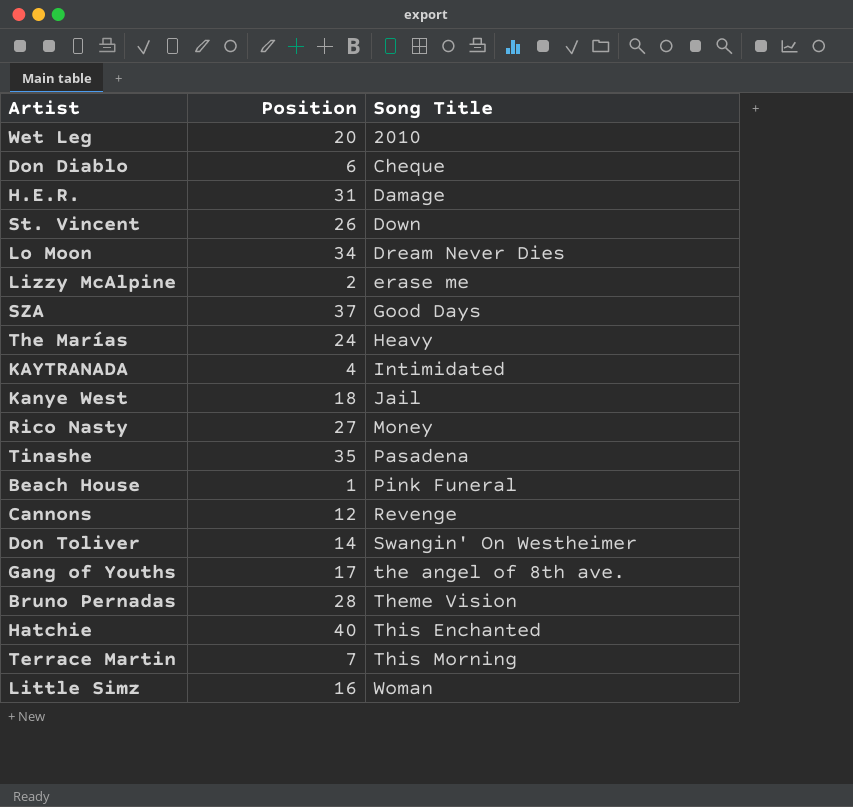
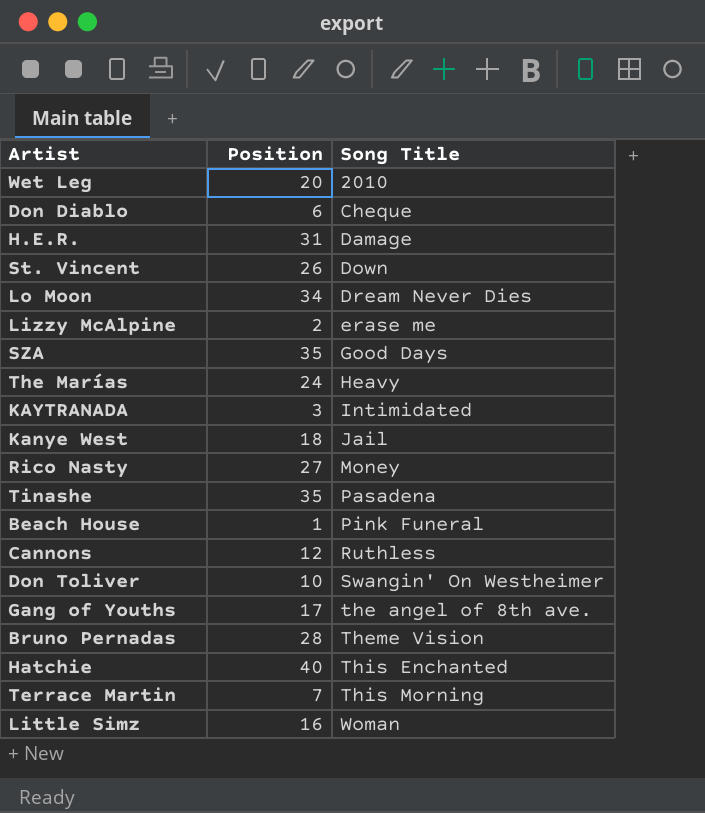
SZA | Position: 37 -> 35
KAYTRANADA | Position: 4 -> 3
Cannons | Song Title: Revenge -> Ruthless
Don Toliver | Position: 14 -> 10

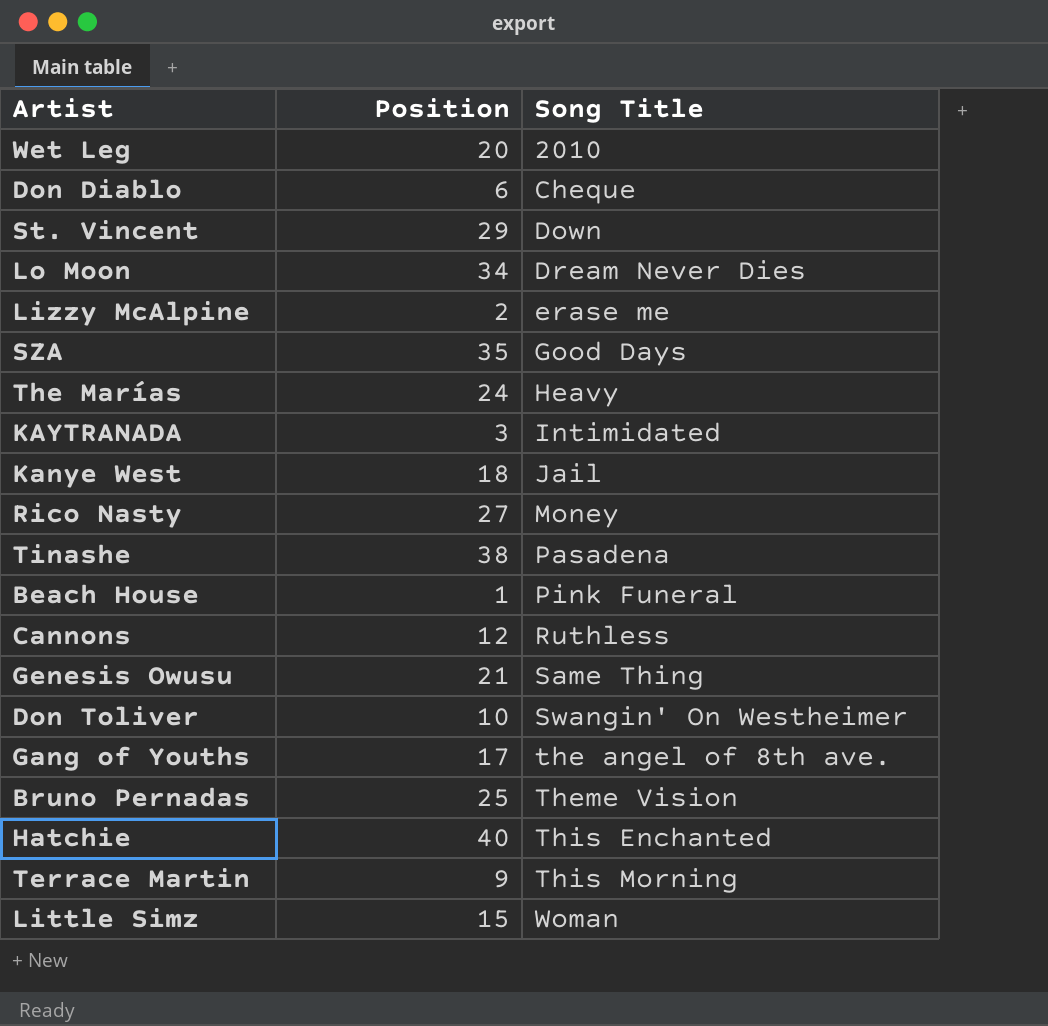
row H.E.R.: 31 | Damage -> none
St. Vincent | Position: 26 -> 29
Tinashe | Position: 35 -> 38
row Genesis Owusu: none -> 21 | Same Thing
Bruno Pernadas | Position: 28 -> 25
Terrace Martin | Position: 7 -> 9
Little Simz | Position: 16 -> 15

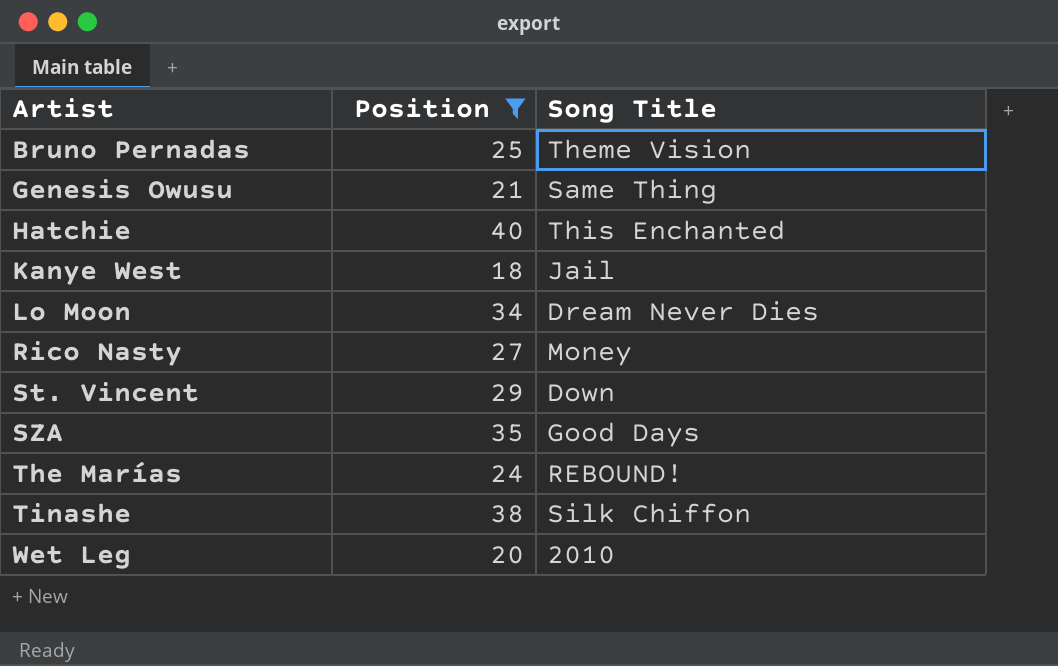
filter: none -> Position >= 18
row order: Song Title ascending -> Artist ascending
The Marías | Song Title: Heavy -> REBOUND!
Tinashe | Song Title: Pasadena -> Silk Chiffon

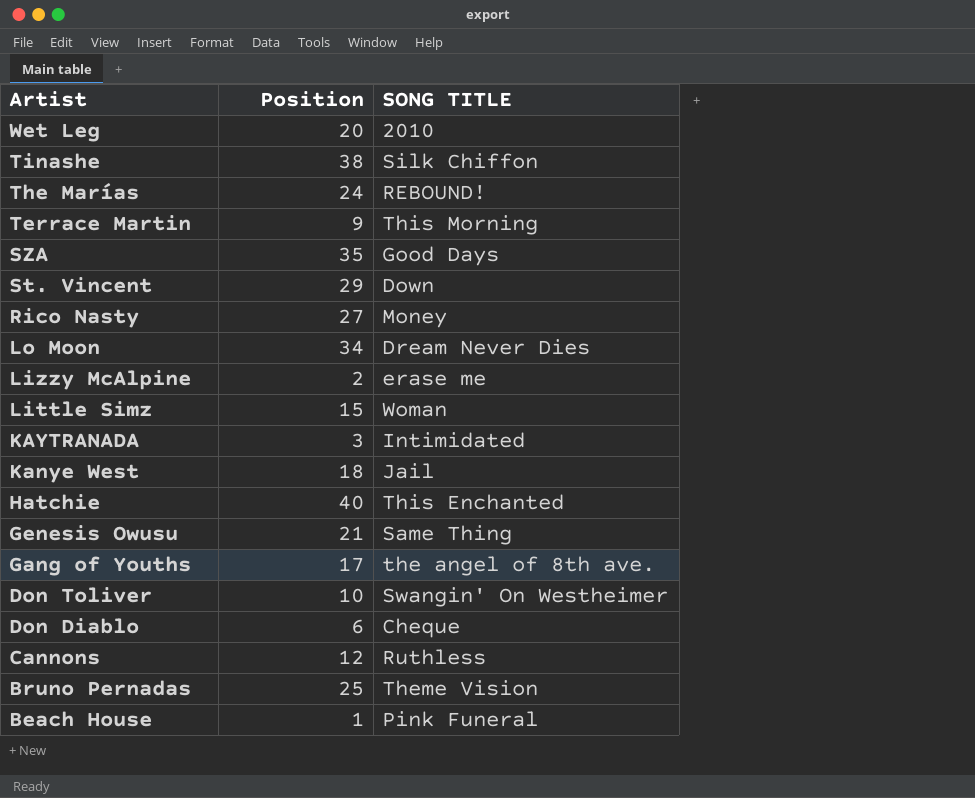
filter: Position >= 18 -> none
row order: Artist ascending -> Artist descending
column name: Song Title -> SONG TITLE

